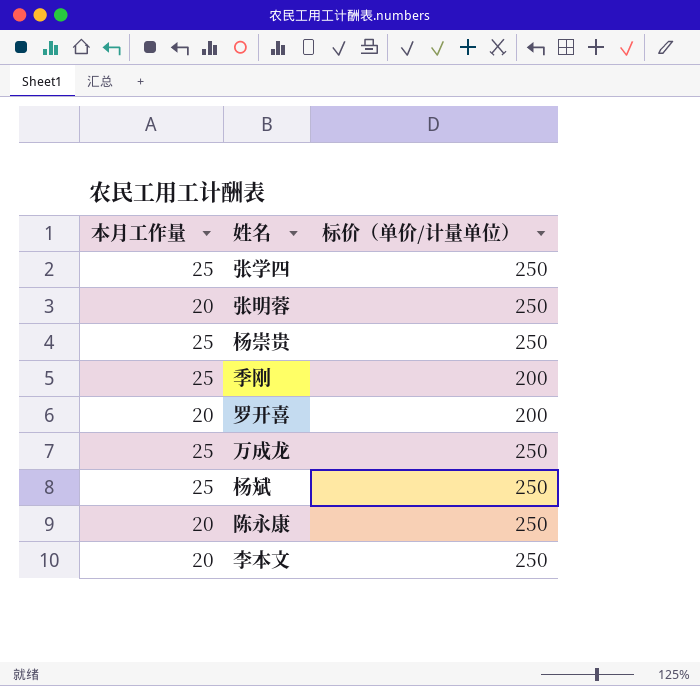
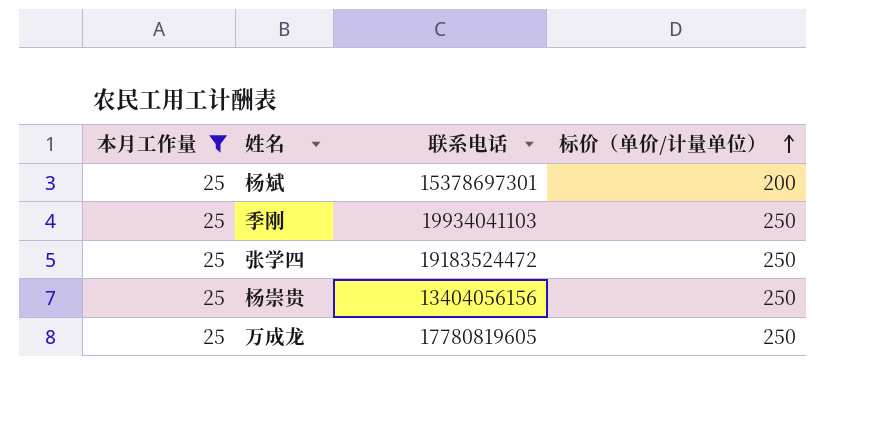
filter: none -> 本月工作量 = 25
row order: none -> 标价（单价/计量单位） ascending
column 联系电话 | position: none -> 3
杨斌 | 标价（单价/计量单位）: 250 -> 200
季刚 | 标价（单价/计量单位）: 200 -> 250

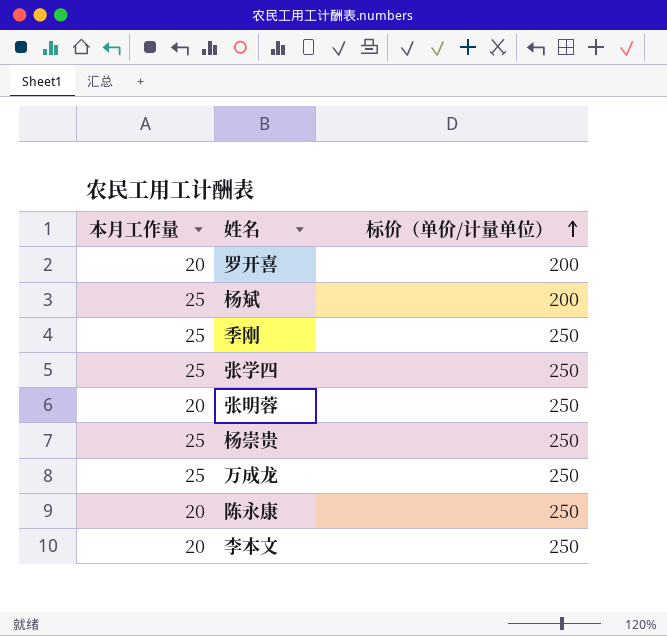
filter: 本月工作量 = 25 -> none
column 联系电话 | position: 3 -> none

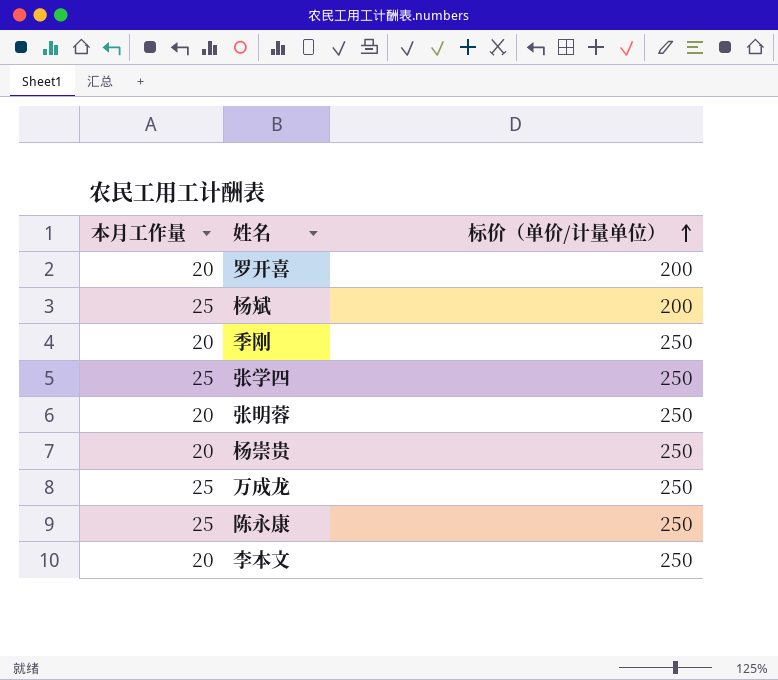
季刚 | 本月工作量: 25 -> 20
杨崇贵 | 本月工作量: 25 -> 20
陈永康 | 本月工作量: 20 -> 25

